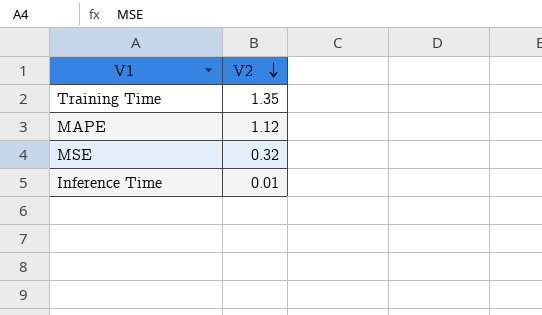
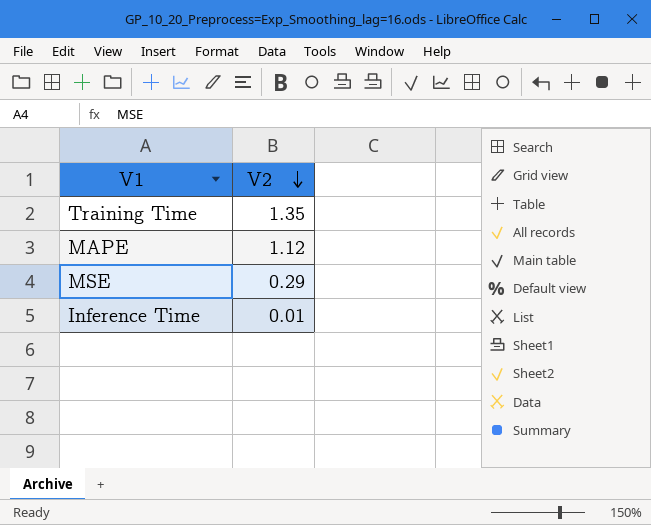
MSE | V2: 0.32 -> 0.29

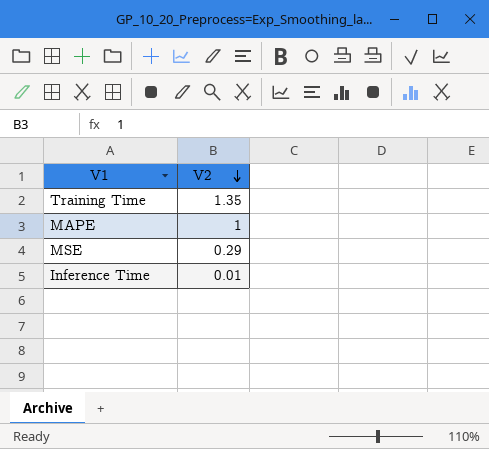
MAPE | V2: 1.12 -> 1

